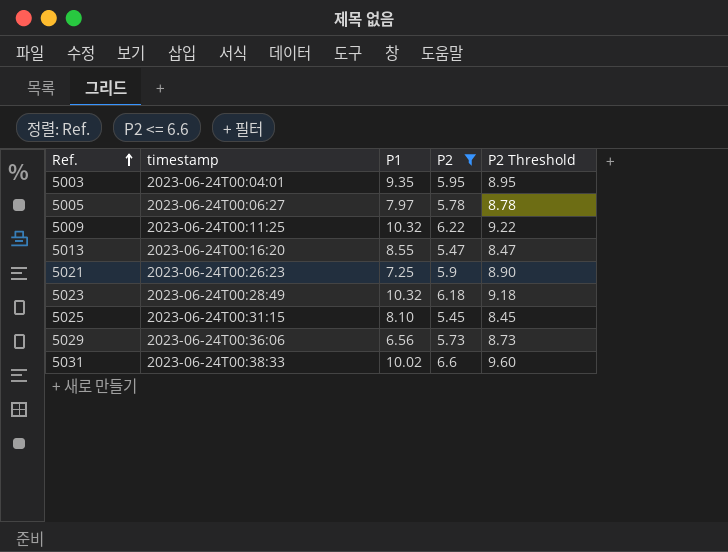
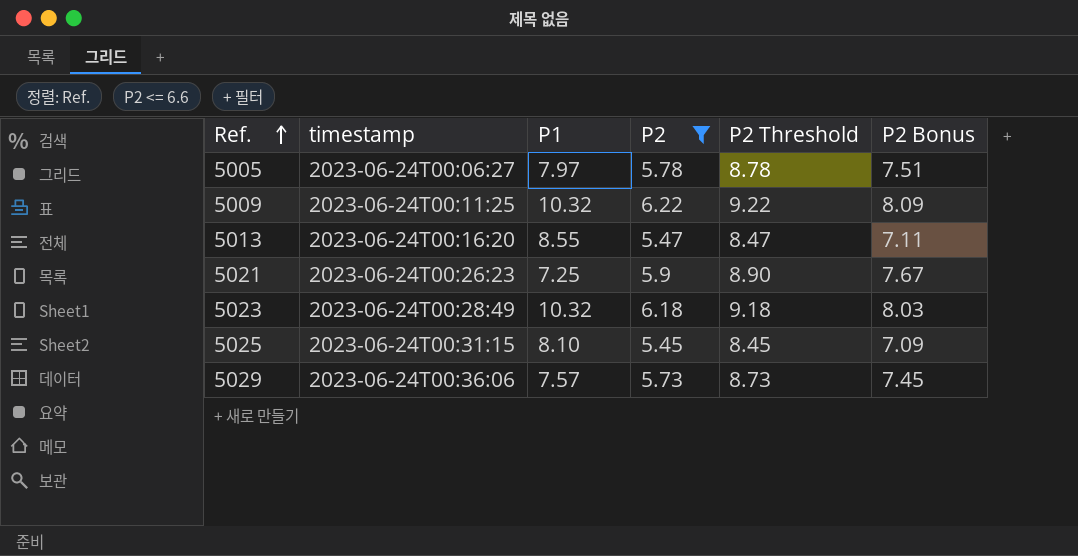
column P2 Bonus | formula: none -> [P2] * 1.3
row 5003: 2023-06-24T00:04:01 | 9.35 | 5.95 | 8.95 -> none
row 5031: 2023-06-24T00:38:33 | 10.02 | 6.6 | 9.60 -> none
5029 | P1: 6.56 -> 7.57

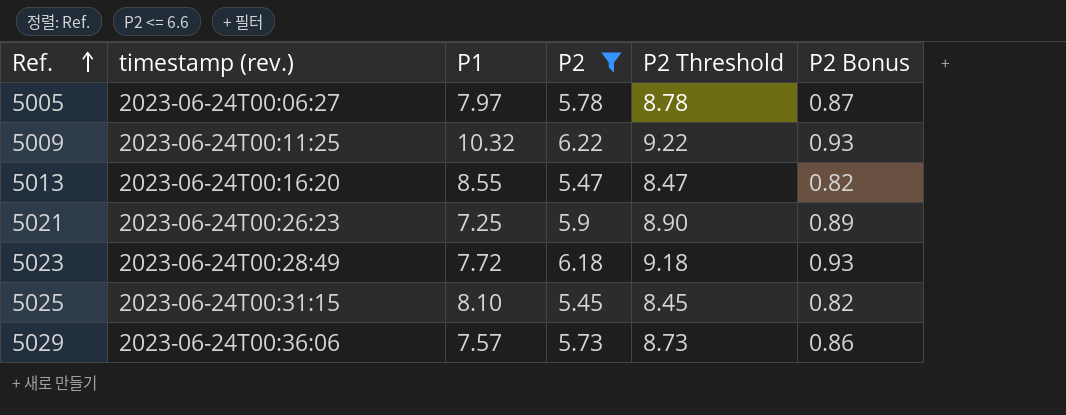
column name: timestamp -> timestamp (rev.)
column P2 Bonus | formula: [P2] * 1.3 -> [P2] * 0.15
5023 | P1: 10.32 -> 7.72

